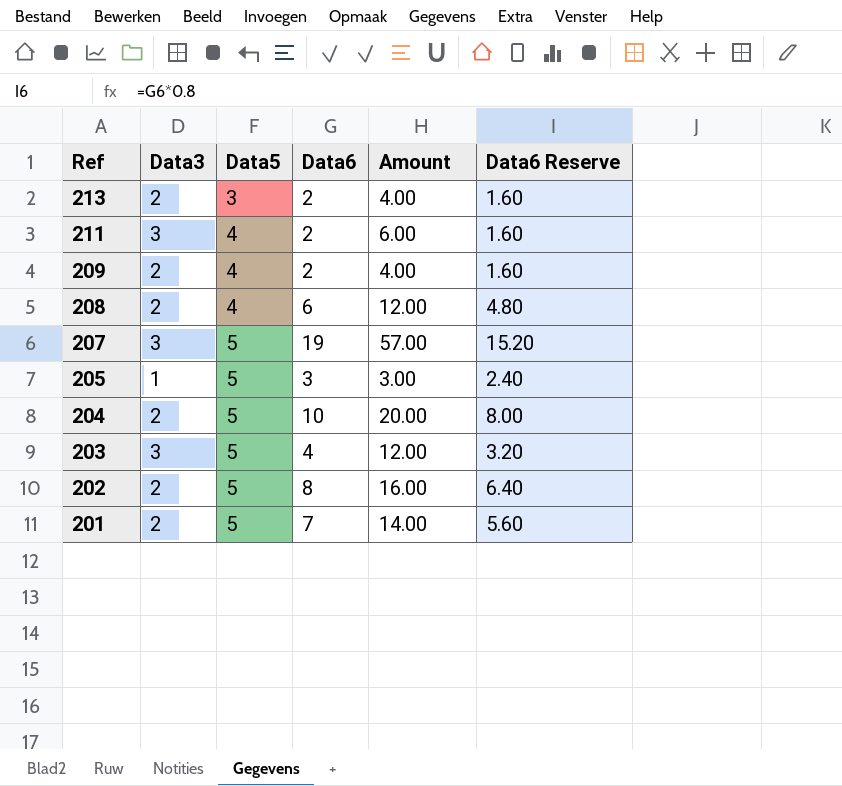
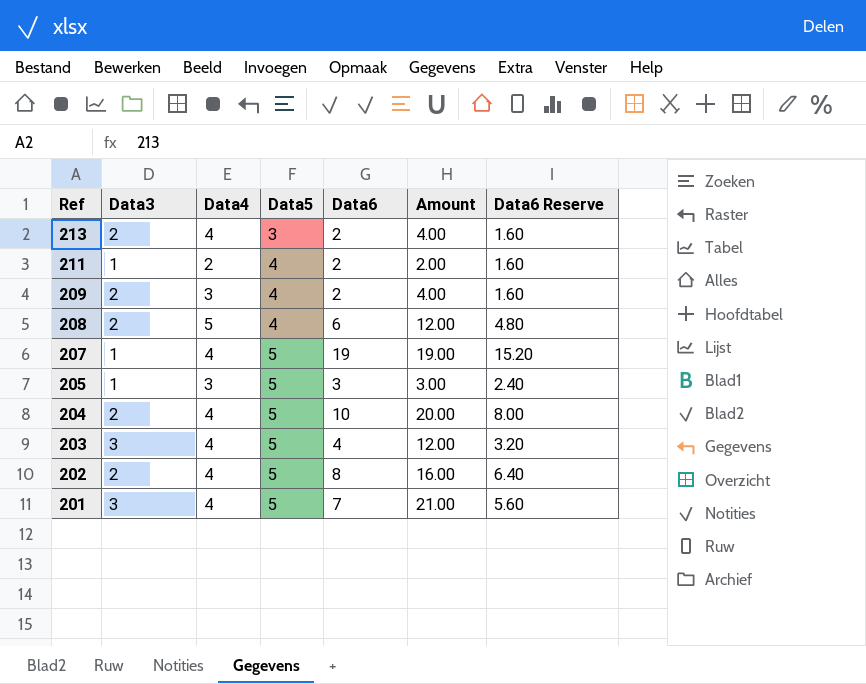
column Data4 | position: none -> 3
211 | Data3: 3 -> 1
211 | Amount: 6.00 -> 2.00
207 | Data3: 3 -> 1
207 | Amount: 57.00 -> 19.00
201 | Data3: 2 -> 3
201 | Amount: 14.00 -> 21.00

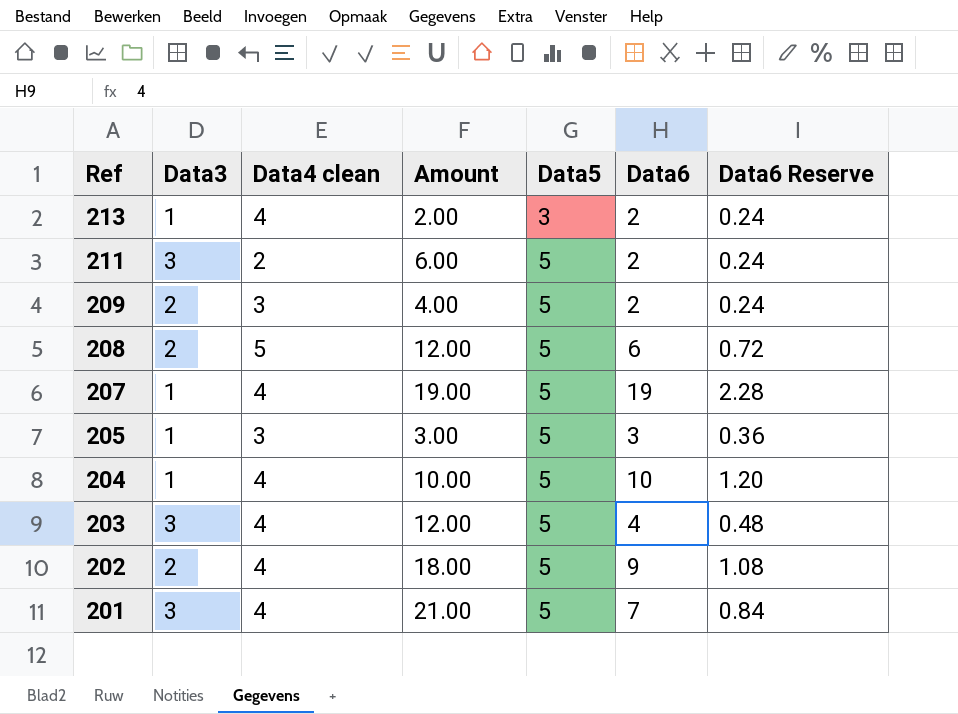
column name: Data4 -> Data4 clean
column Amount | position: 6 -> 4
column Data6 Reserve | formula: [Data6] * 0.8 -> [Data6] * 0.12
213 | Data3: 2 -> 1
213 | Amount: 4.00 -> 2.00
211 | Data3: 1 -> 3
211 | Amount: 2.00 -> 6.00
211 | Data5: 4 -> 5
209 | Data5: 4 -> 5
208 | Data5: 4 -> 5
204 | Data3: 2 -> 1
204 | Amount: 20.00 -> 10.00
202 | Amount: 16.00 -> 18.00
202 | Data6: 8 -> 9

